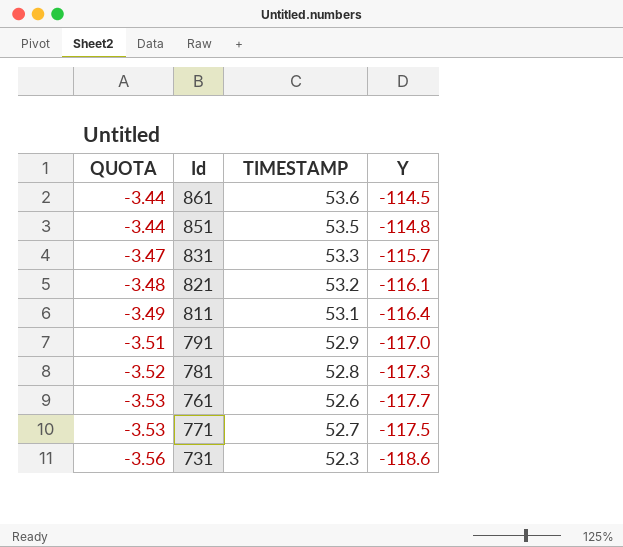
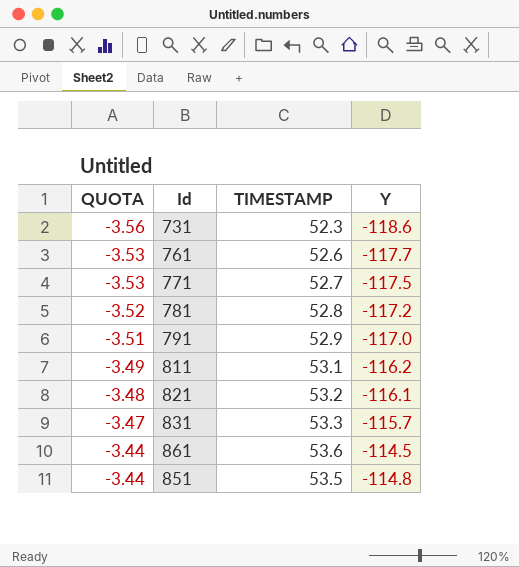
row order: QUOTA descending -> QUOTA ascending
781 | Y: -117.3 -> -117.2
811 | Y: -116.4 -> -116.2

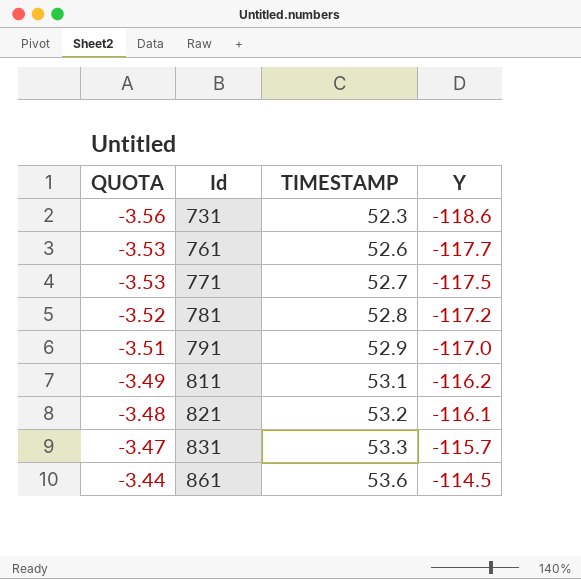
row 851: -3.44 | 53.5 | -114.8 -> none

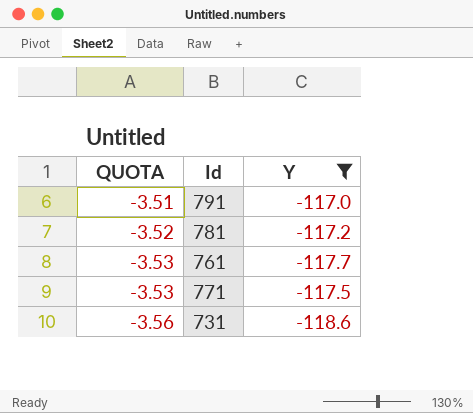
filter: none -> Y <= -117.0
row order: QUOTA ascending -> QUOTA descending
column TIMESTAMP | position: 3 -> none

